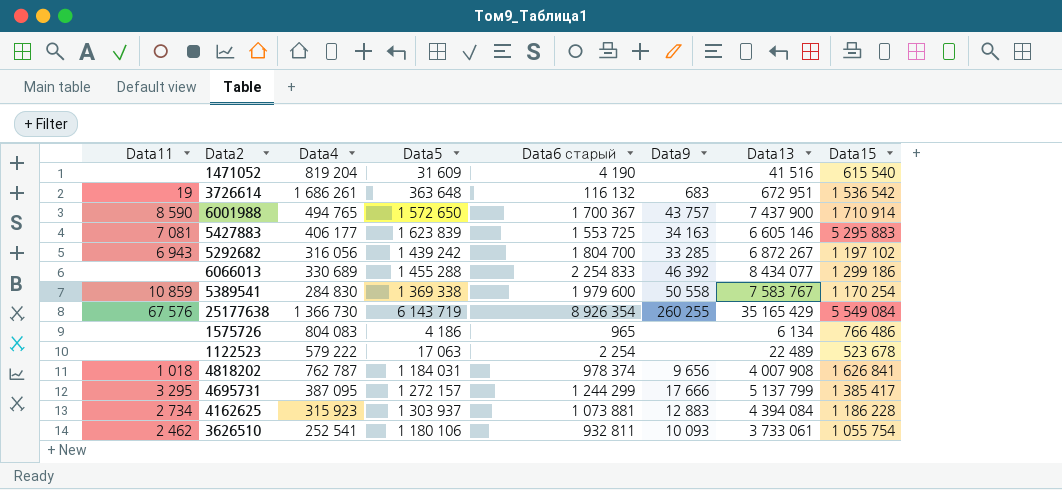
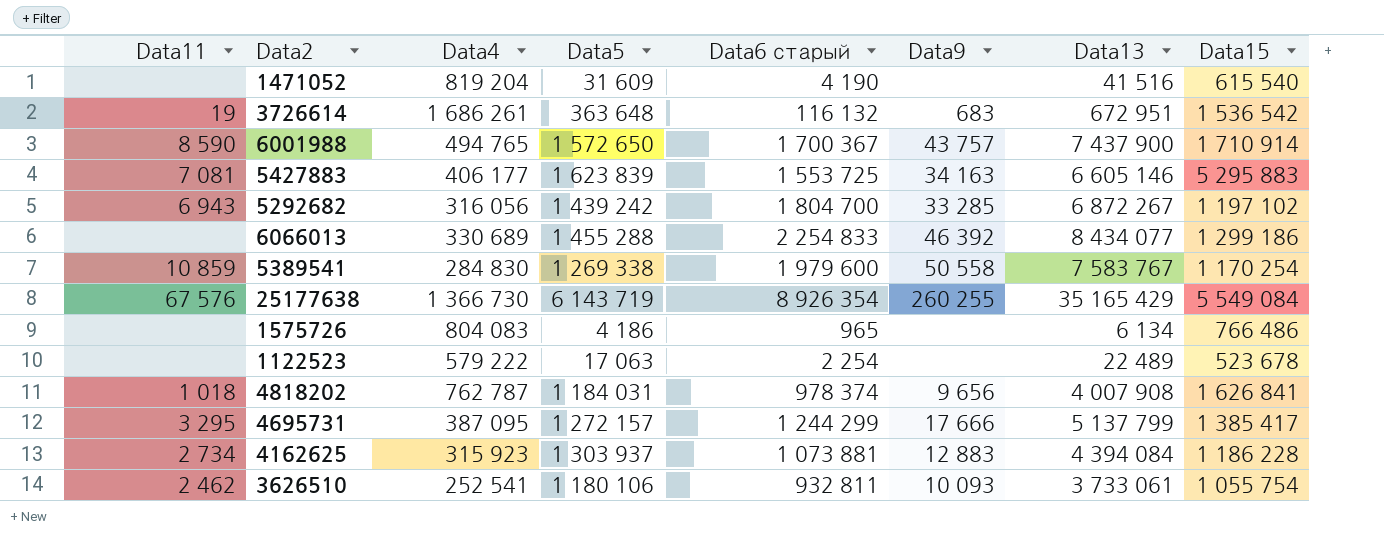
5389541 | Data5: 1 369 338 -> 1 269 338

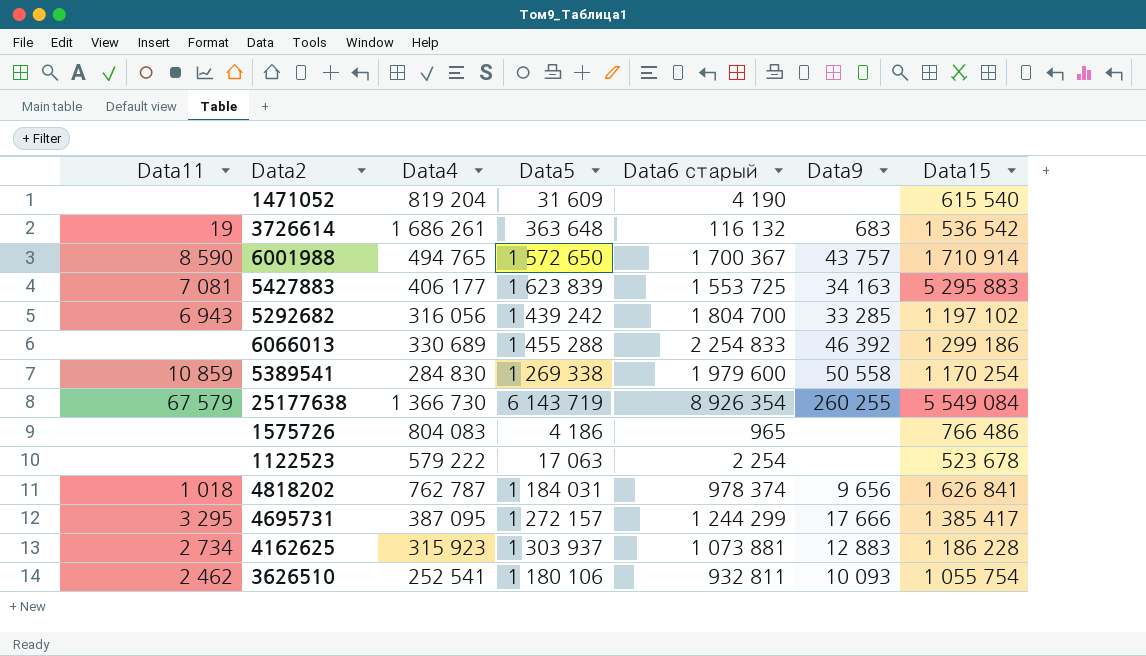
column Data13 | position: 7 -> none
25177638 | Data11: 67 576 -> 67 579

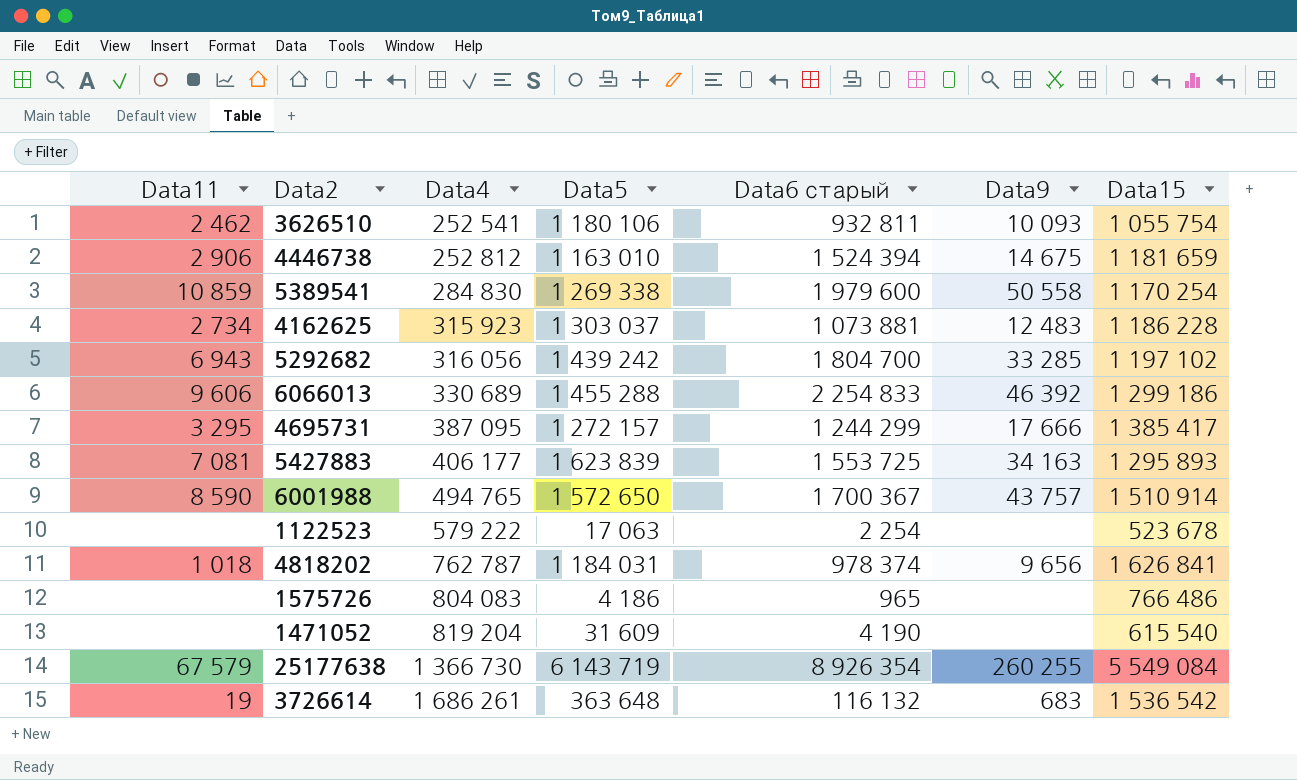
row order: none -> Data4 ascending
row 4446738: none -> 2 906 | 252 812 | 1 163 010 | 1 524 394 | 14 675 | 1 181 659
4162625 | Data5: 1 303 937 -> 1 303 037
4162625 | Data9: 12 883 -> 12 483
6066013 | Data11: none -> 9 606
5427883 | Data15: 5 295 883 -> 1 295 893
6001988 | Data15: 1 710 914 -> 1 510 914

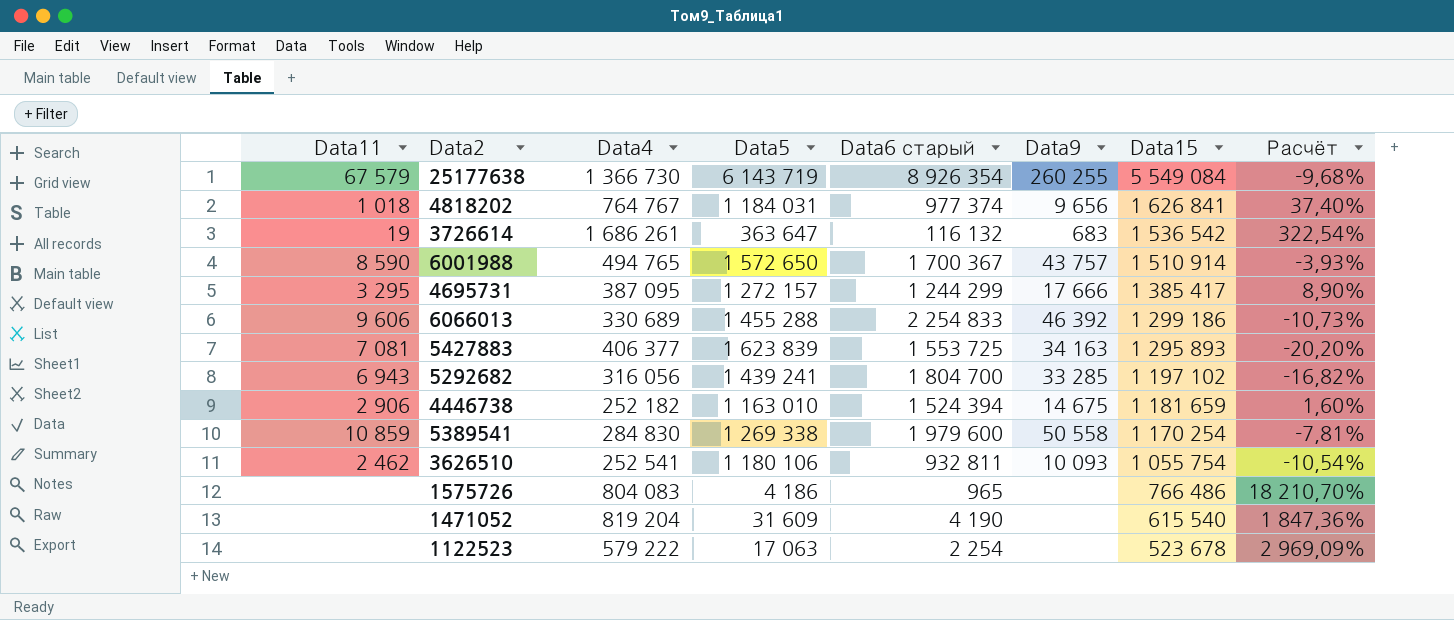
row order: Data4 ascending -> Data15 descending
column Расчёт | formula: none -> ([Data15] - [Data5]) / [Data5]
row 4162625: 2 734 | 315 923 | 1 303 037 | 1 073 881 | 12 483 | 1 186 228 -> none
4818202 | Data4: 762 787 -> 764 767
4818202 | Data6 старый: 978 374 -> 977 374
3726614 | Data5: 363 648 -> 363 647
5427883 | Data4: 406 177 -> 406 377
5292682 | Data5: 1 439 242 -> 1 439 241
4446738 | Data4: 252 812 -> 252 182

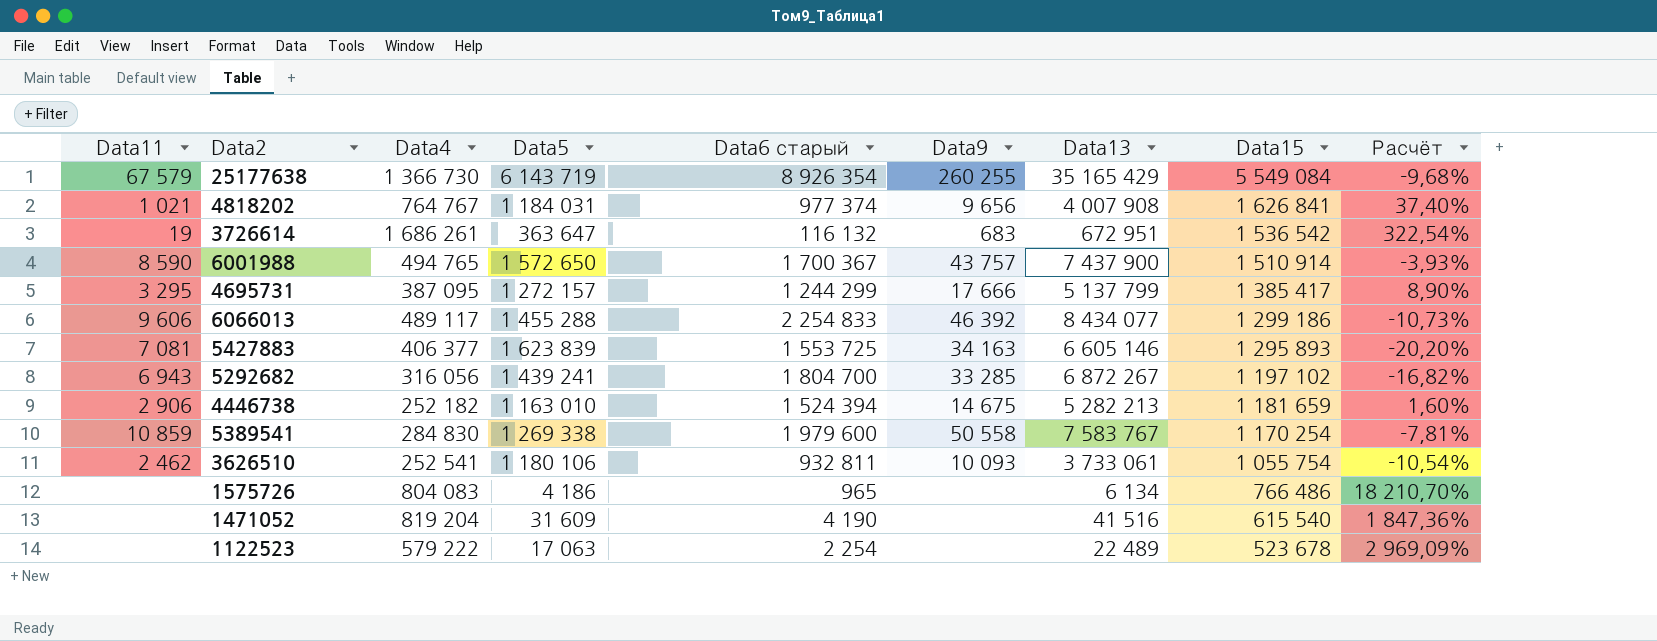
column Data13 | position: none -> 7
4818202 | Data11: 1 018 -> 1 021
6066013 | Data4: 330 689 -> 489 117

